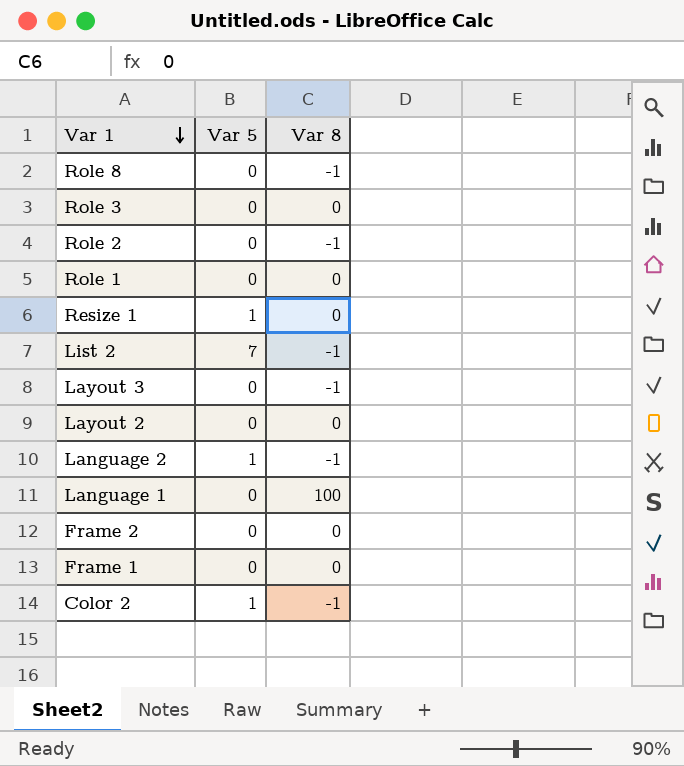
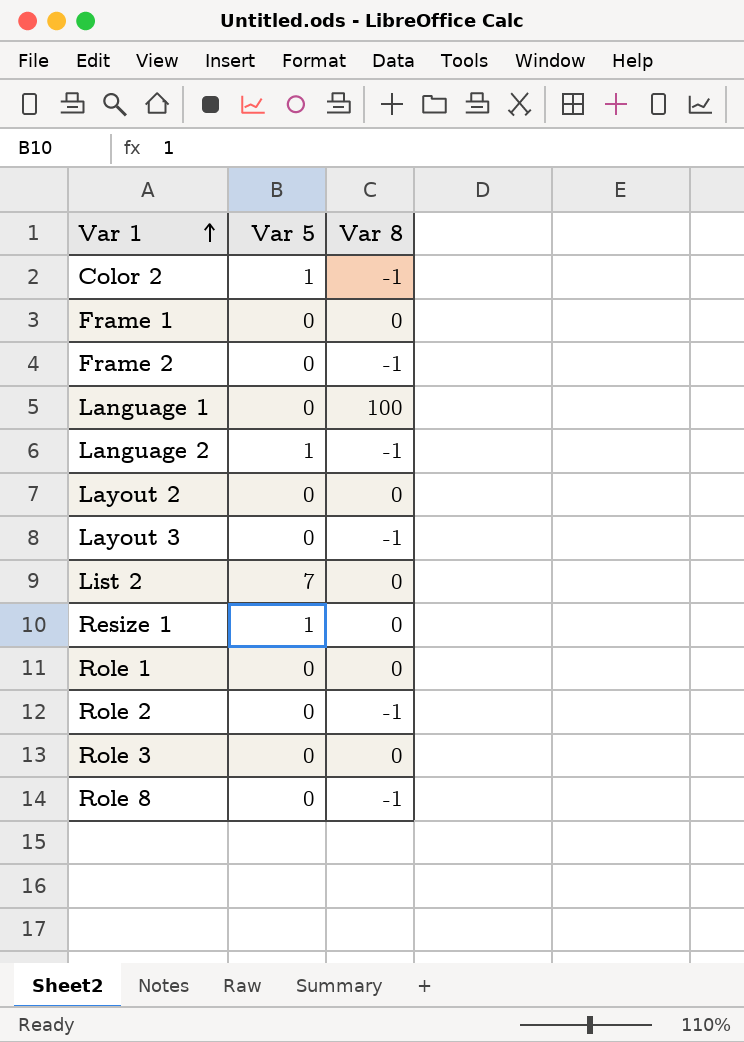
row order: Var 1 descending -> Var 1 ascending
Frame 2 | Var 8: 0 -> -1
List 2 | Var 8: -1 -> 0

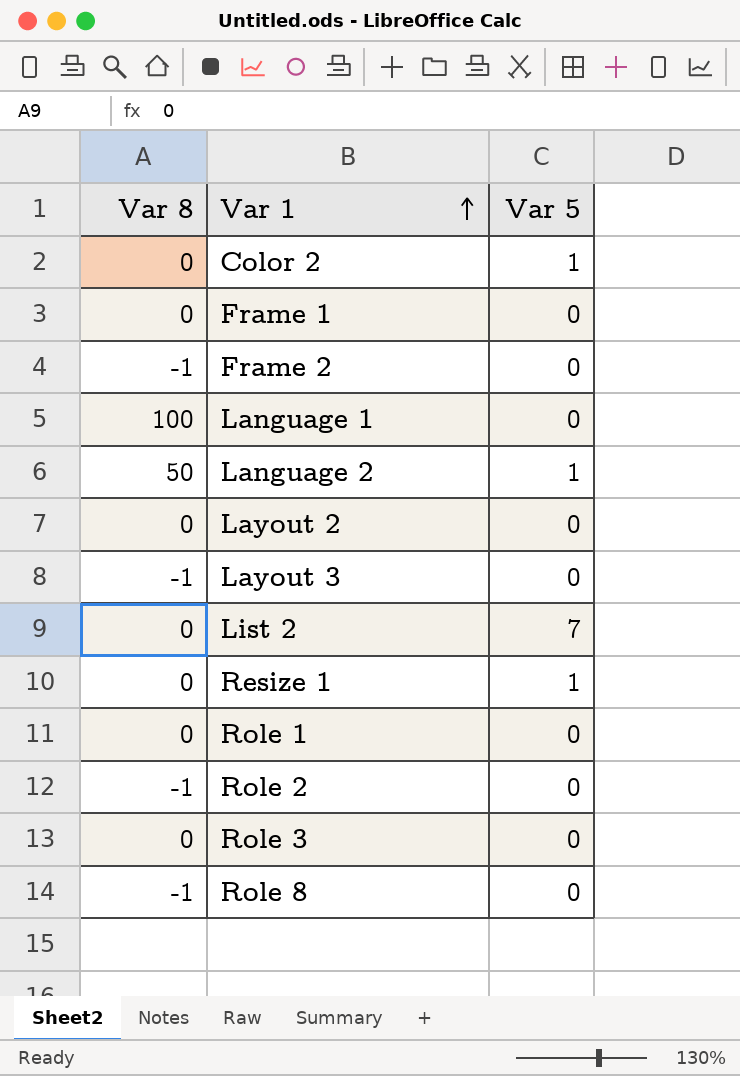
column Var 8 | position: 3 -> 1
Color 2 | Var 8: -1 -> 0
Language 2 | Var 8: -1 -> 50

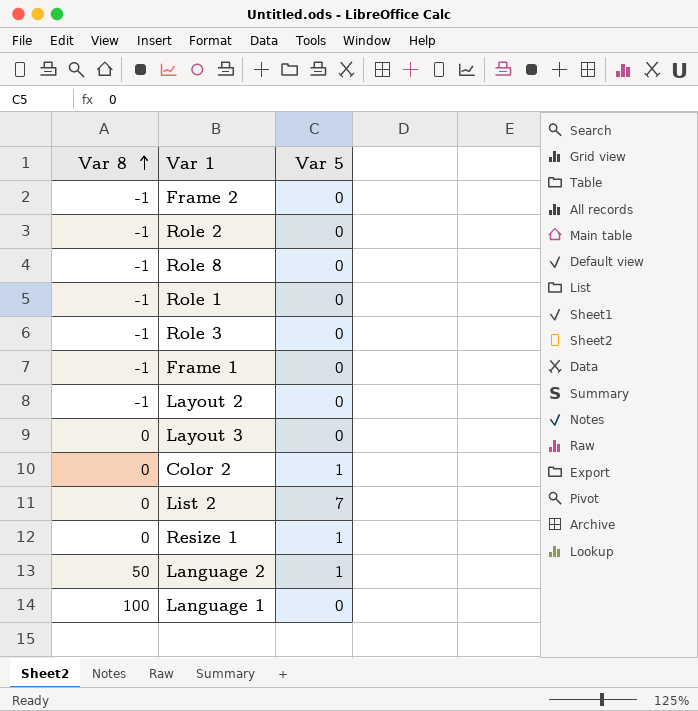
row order: Var 1 ascending -> Var 8 ascending
Role 1 | Var 8: 0 -> -1
Role 3 | Var 8: 0 -> -1
Frame 1 | Var 8: 0 -> -1
Layout 2 | Var 8: 0 -> -1
Layout 3 | Var 8: -1 -> 0

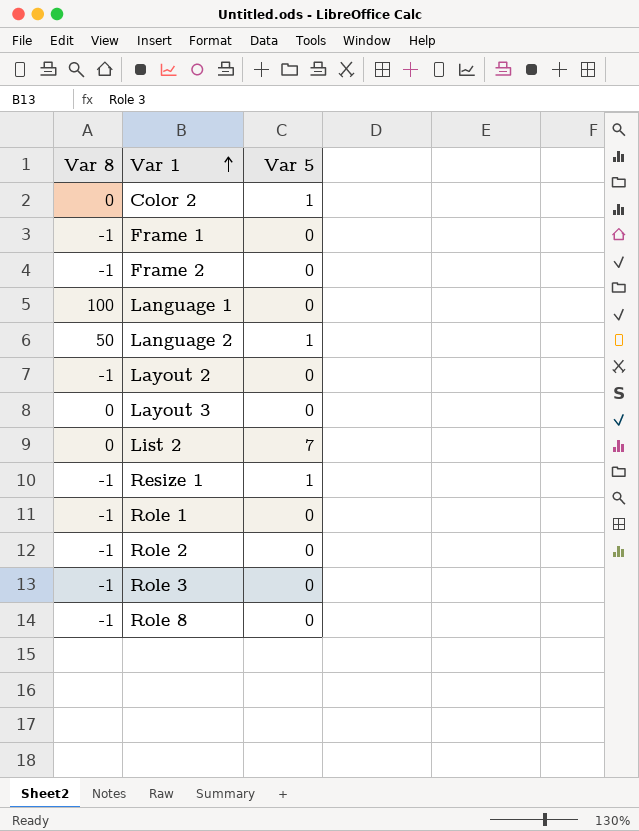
row order: Var 8 ascending -> Var 1 ascending
Resize 1 | Var 8: 0 -> -1

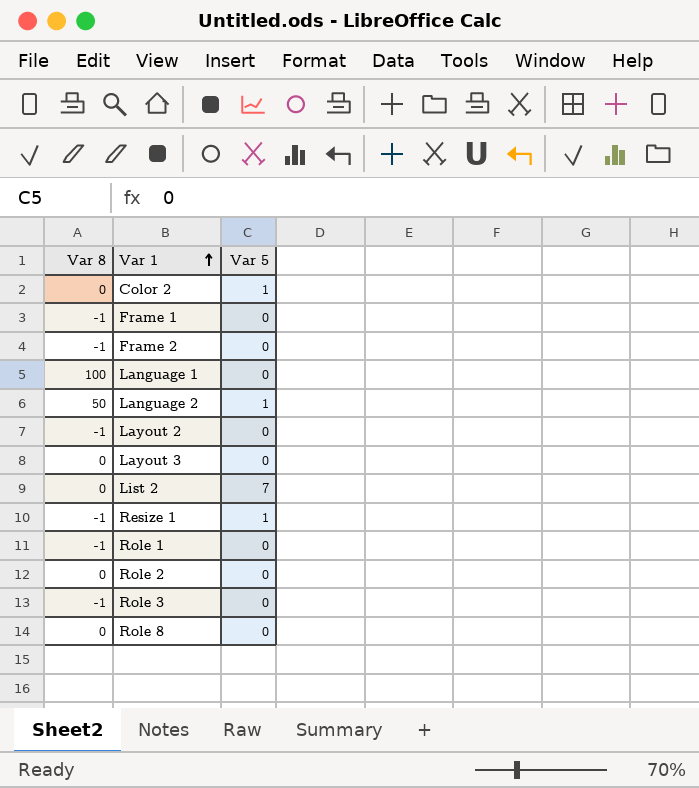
Role 2 | Var 8: -1 -> 0
Role 8 | Var 8: -1 -> 0

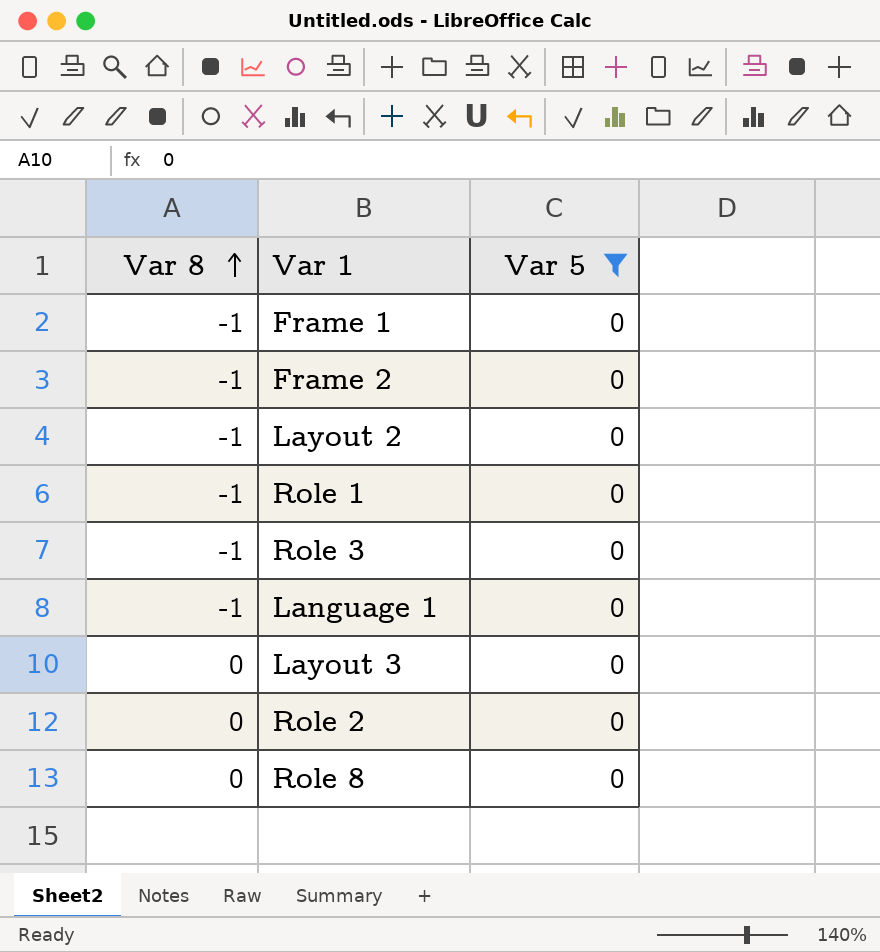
filter: none -> Var 5 = 0
row order: Var 1 ascending -> Var 8 ascending
Language 1 | Var 8: 100 -> -1

